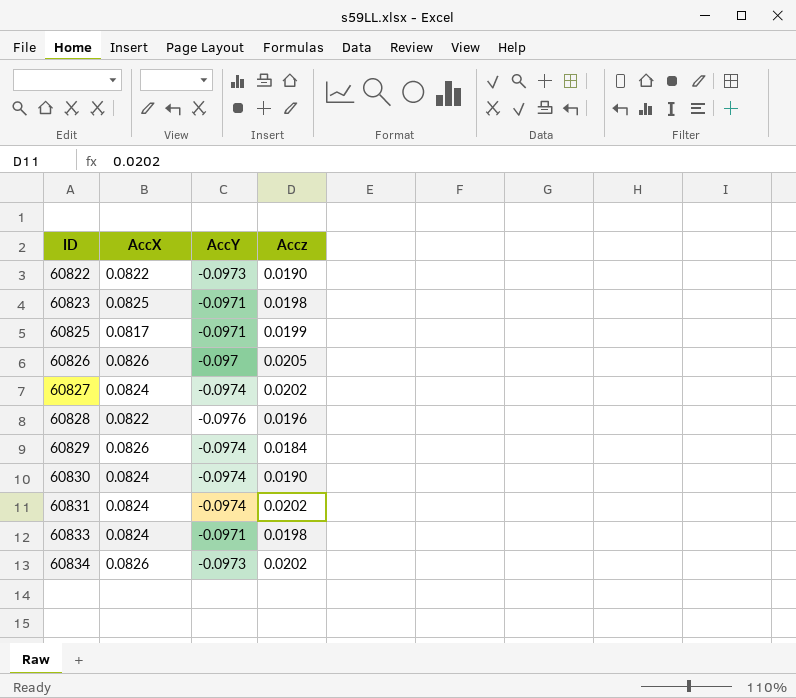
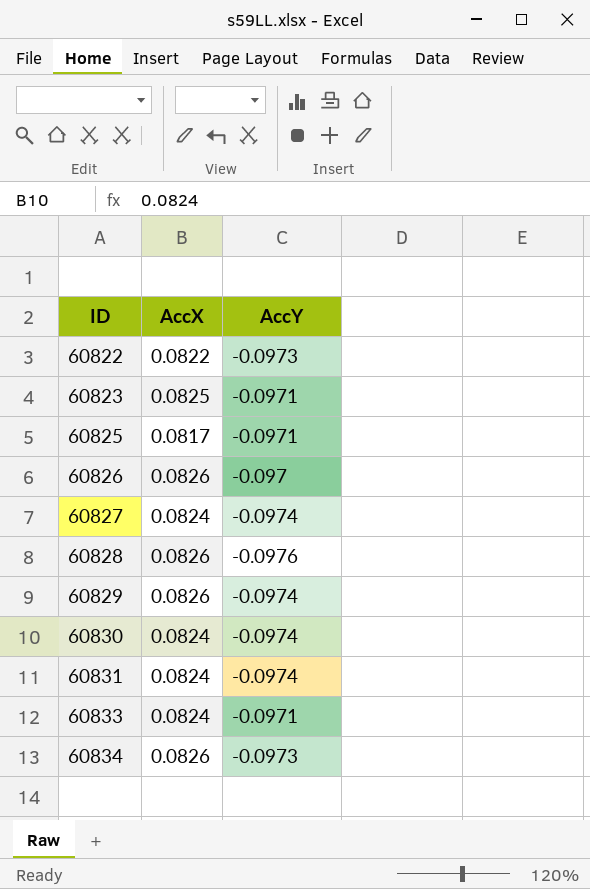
column Accz | position: 4 -> none
60828 | AccX: 0.0822 -> 0.0826

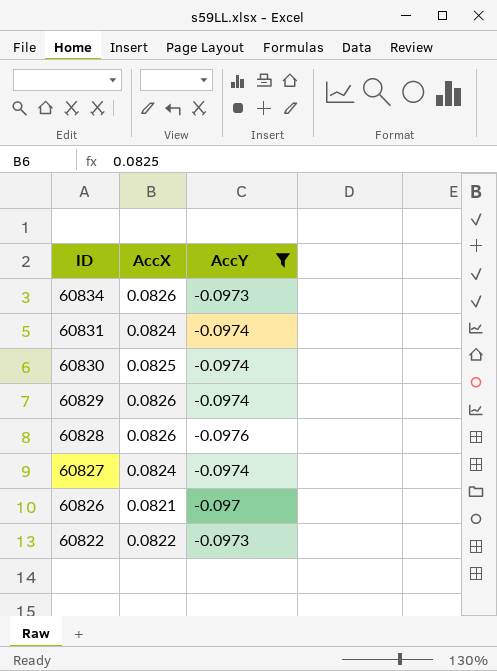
filter: none -> AccY != -0.0971
row order: ID ascending -> ID descending
60830 | AccX: 0.0824 -> 0.0825
60826 | AccX: 0.0826 -> 0.0821

